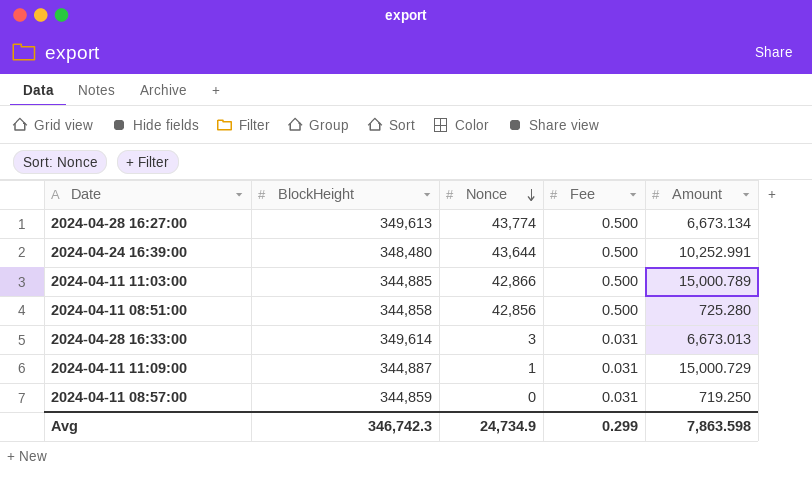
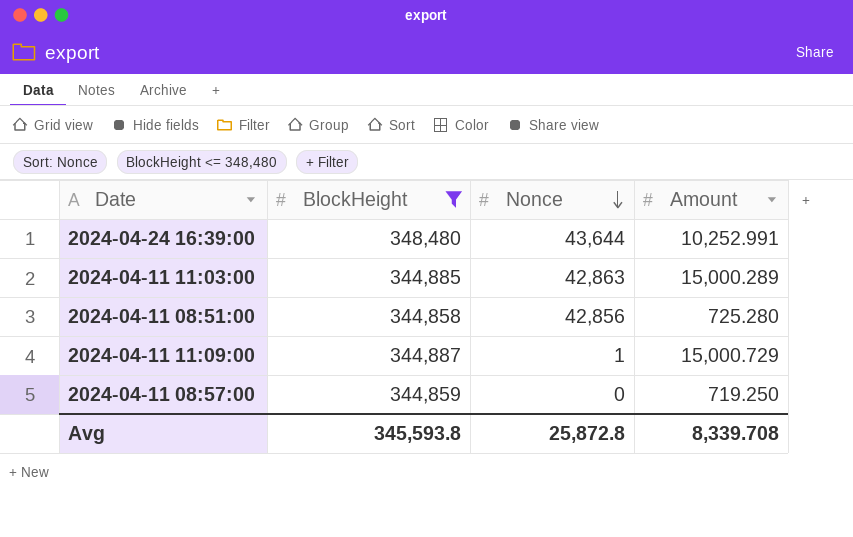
filter: none -> BlockHeight <= 348,480
column Fee | position: 4 -> none
2024-04-11 11:03:00 | Nonce: 42,866 -> 42,863
2024-04-11 11:03:00 | Amount: 15,000.789 -> 15,000.289
Avg | BlockHeight: 346,742.3 -> 345,593.8
Avg | Nonce: 24,734.9 -> 25,872.8
Avg | Amount: 7,863.598 -> 8,339.708

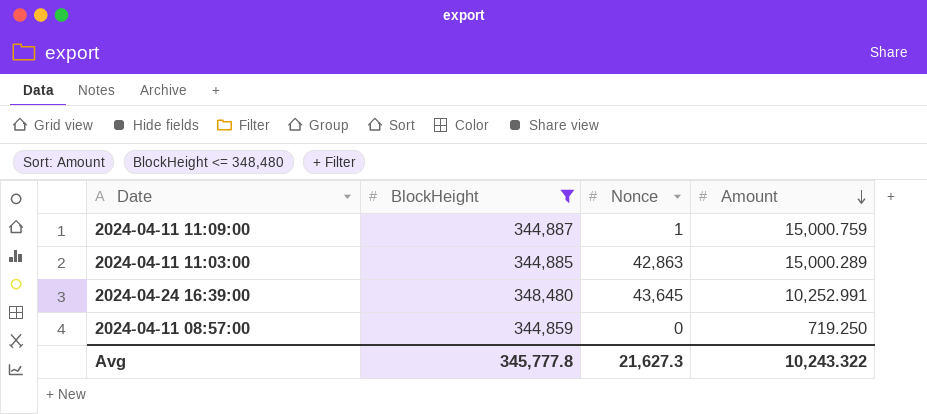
row order: Nonce descending -> Amount descending
row 2024-04-11 08:51:00: 344,858 | 42,856 | 725.280 -> none
2024-04-11 11:09:00 | Amount: 15,000.729 -> 15,000.759
2024-04-24 16:39:00 | Nonce: 43,644 -> 43,645
Avg | BlockHeight: 345,593.8 -> 345,777.8
Avg | Nonce: 25,872.8 -> 21,627.3
Avg | Amount: 8,339.708 -> 10,243.322

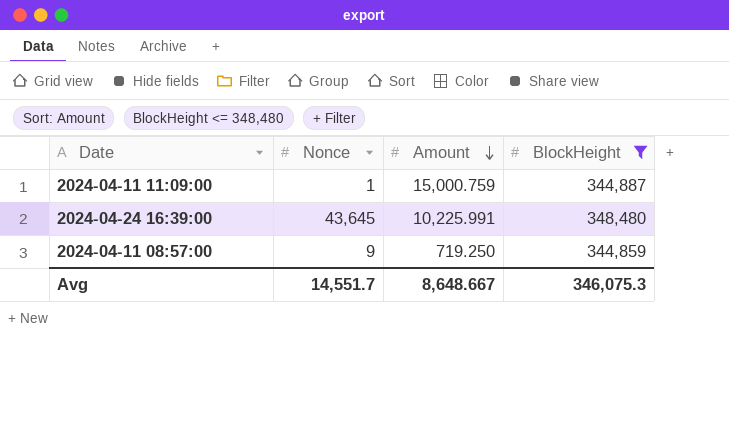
column BlockHeight | position: 2 -> 4
row 2024-04-11 11:03:00: 344,885 | 42,863 | 15,000.289 -> none
2024-04-24 16:39:00 | Amount: 10,252.991 -> 10,225.991
2024-04-11 08:57:00 | Nonce: 0 -> 9
Avg | Nonce: 21,627.3 -> 14,551.7
Avg | Amount: 10,243.322 -> 8,648.667
Avg | BlockHeight: 345,777.8 -> 346,075.3

